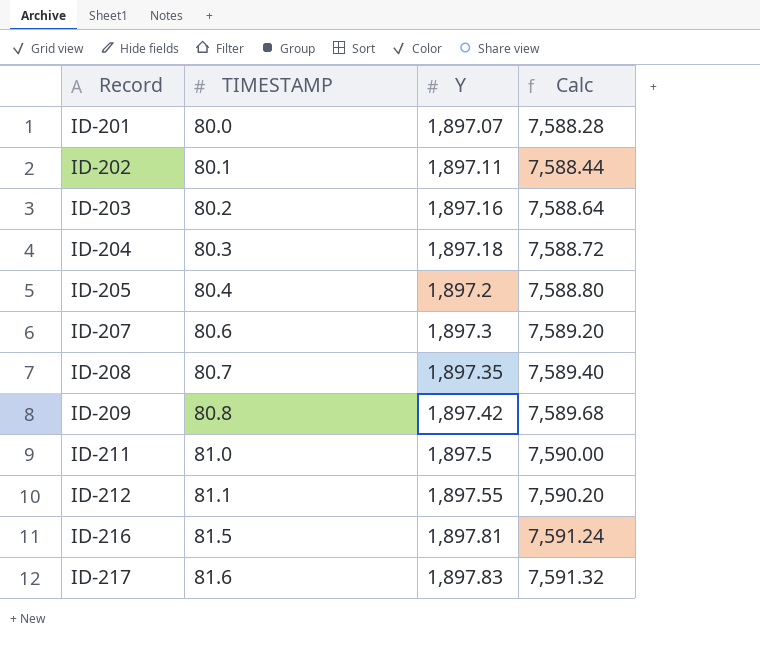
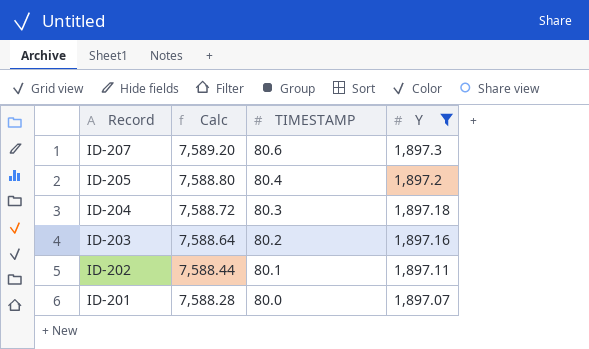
filter: none -> Y <= 1,897.3
row order: Record ascending -> Record descending
column Calc | position: 4 -> 2

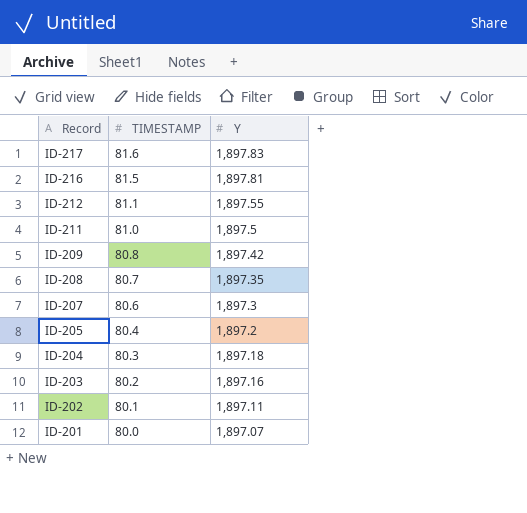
filter: Y <= 1,897.3 -> none
column Calc | formula: [Y] * 4 -> none

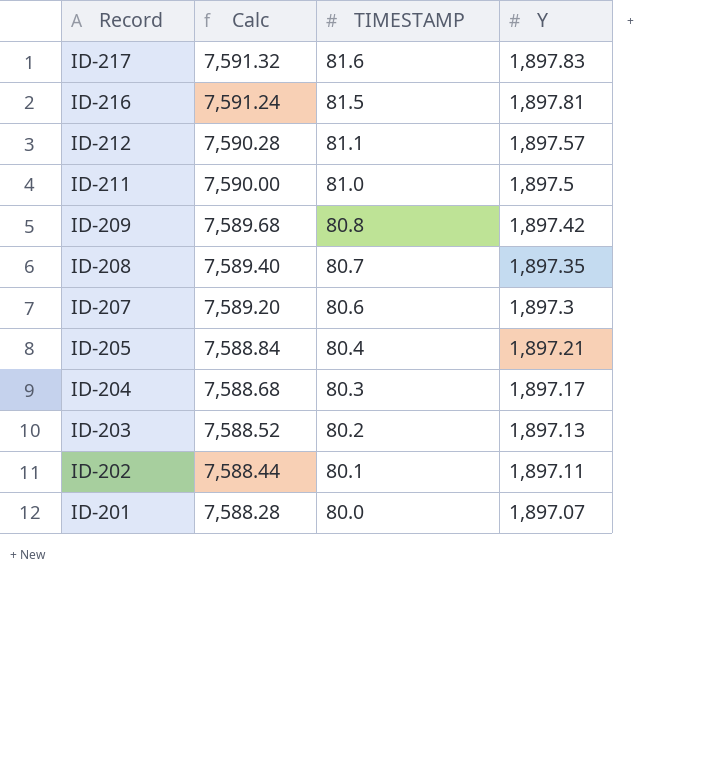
column Calc | formula: none -> [Y] * 4
ID-212 | Y: 1,897.55 -> 1,897.57
ID-205 | Y: 1,897.2 -> 1,897.21
ID-204 | Y: 1,897.18 -> 1,897.17
ID-203 | Y: 1,897.16 -> 1,897.13

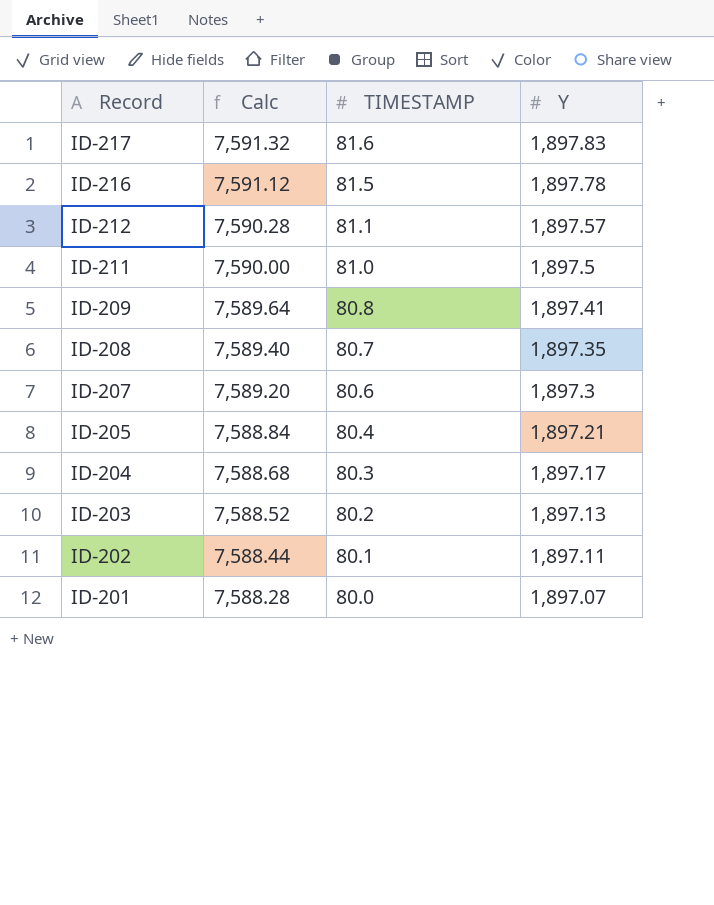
ID-216 | Calc: 7,591.24 -> 7,591.12
ID-216 | Y: 1,897.81 -> 1,897.78
ID-209 | Calc: 7,589.68 -> 7,589.64
ID-209 | Y: 1,897.42 -> 1,897.41

